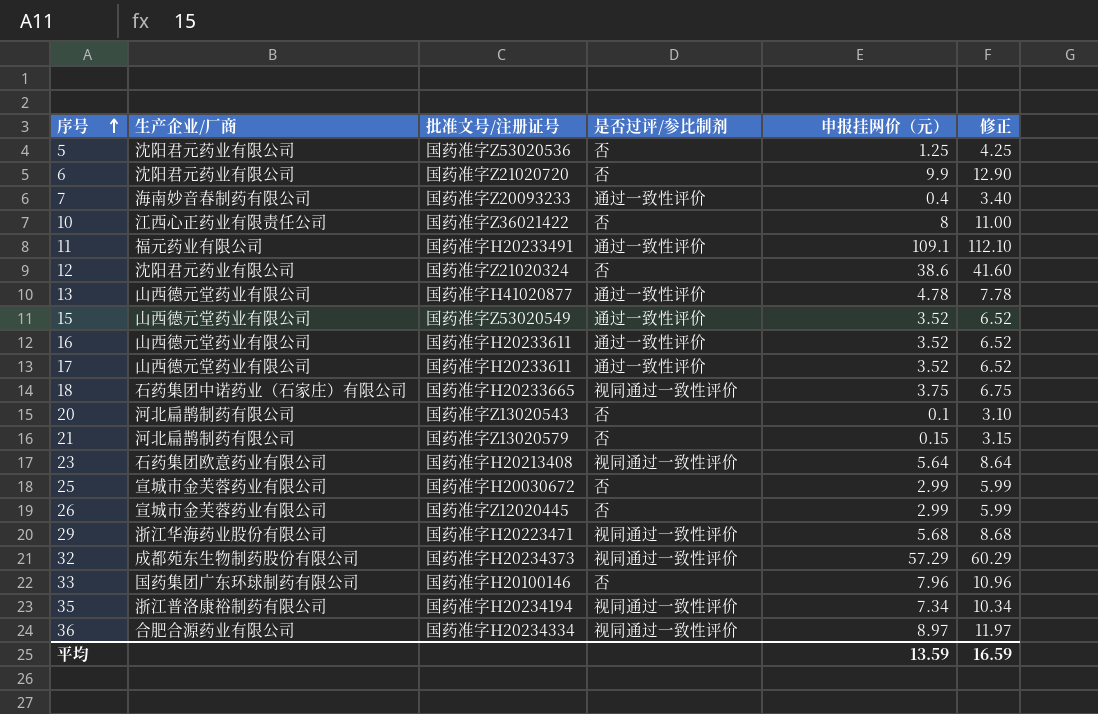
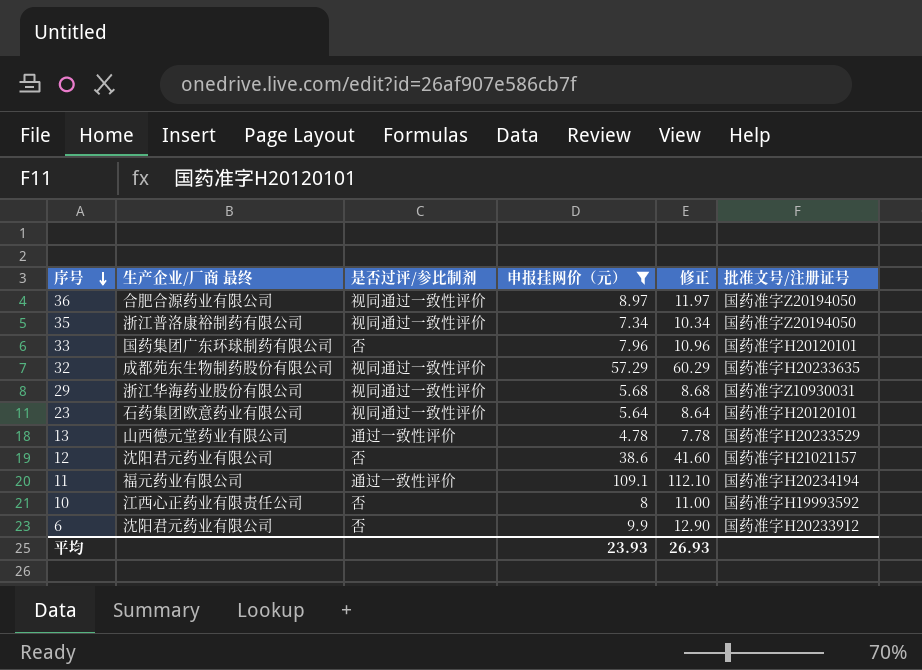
filter: none -> 申报挂网价（元） >= 4.78
row order: 序号 ascending -> 序号 descending
column name: 生产企业/厂商 -> 生产企业/厂商 最终
column 批准文号/注册证号 | position: 3 -> 6
36 | 批准文号/注册证号: 国药准字H20234334 -> 国药准字Z20194050
35 | 批准文号/注册证号: 国药准字H20234194 -> 国药准字Z20194050
33 | 批准文号/注册证号: 国药准字H20100146 -> 国药准字H20120101
32 | 批准文号/注册证号: 国药准字H20234373 -> 国药准字H20233635
29 | 批准文号/注册证号: 国药准字H20223471 -> 国药准字Z10930031
23 | 批准文号/注册证号: 国药准字H20213408 -> 国药准字H20120101
13 | 批准文号/注册证号: 国药准字H41020877 -> 国药准字H20233529
12 | 批准文号/注册证号: 国药准字Z21020324 -> 国药准字H21021157
11 | 批准文号/注册证号: 国药准字H20233491 -> 国药准字H20234194
10 | 批准文号/注册证号: 国药准字Z36021422 -> 国药准字H19993592
6 | 批准文号/注册证号: 国药准字Z21020720 -> 国药准字H20233912
平均 | 申报挂网价（元）: 13.59 -> 23.93
平均 | 修正: 16.59 -> 26.93

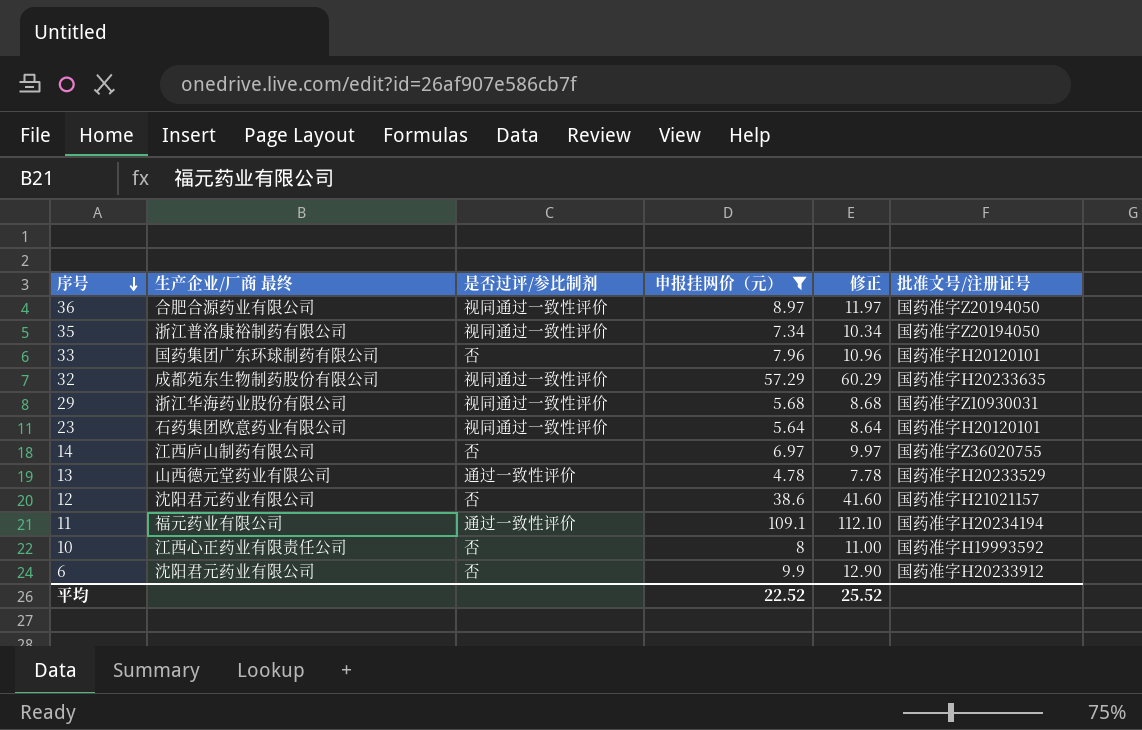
row 14: none -> 江西庐山制药有限公司 | 否 | 6.97 | 9.97 | 国药准字Z36020755
平均 | 申报挂网价（元）: 23.93 -> 22.52
平均 | 修正: 26.93 -> 25.52

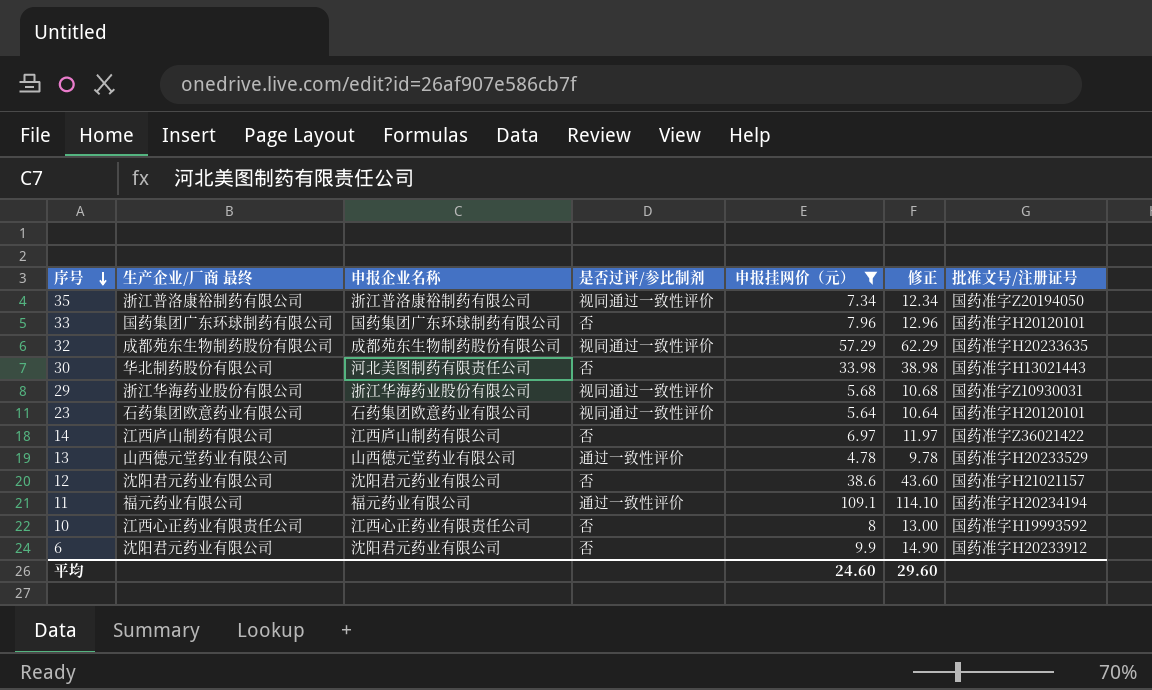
column 申报企业名称 | position: none -> 3
column 修正 | formula: [申报挂网价（元）] + 3 -> [申报挂网价（元）] + 5
row 36: 合肥合源药业有限公司 | 视同通过一致性评价 | 8.97 | 11.97 | 国药准字Z20194050 -> none
row 30: none -> 华北制药股份有限公司 | 河北美图制药有限责任公司 | 否 | 33.98 | 38.98 | 国药准字H13021443
14 | 批准文号/注册证号: 国药准字Z36020755 -> 国药准字Z36021422
平均 | 申报挂网价（元）: 22.52 -> 24.60
平均 | 修正: 25.52 -> 29.60

